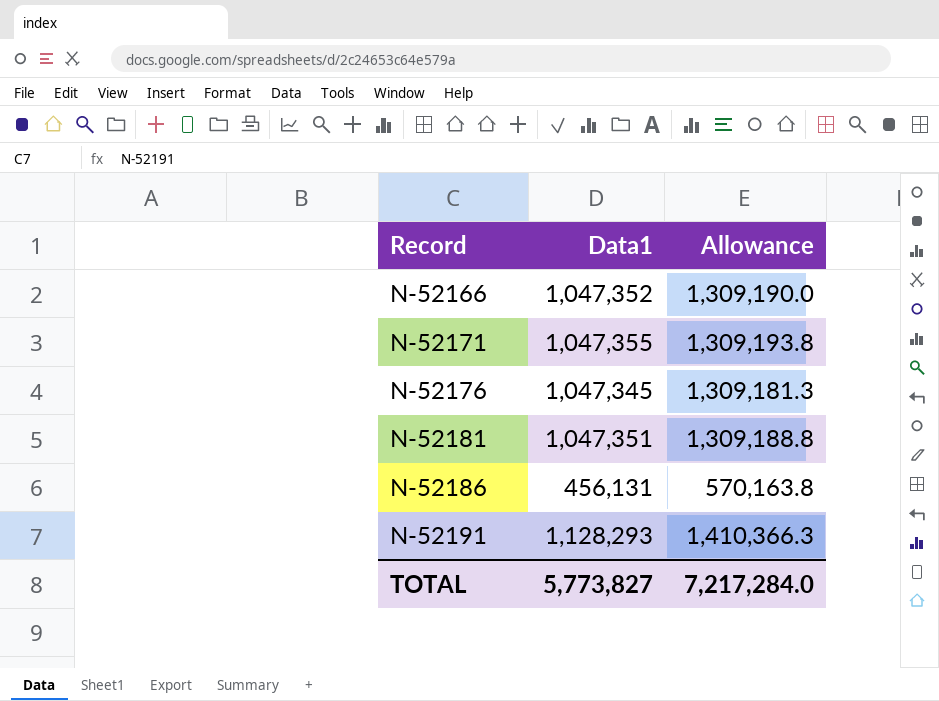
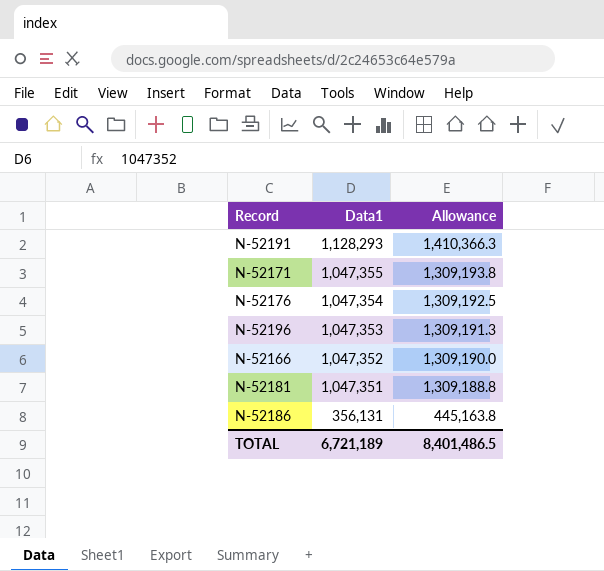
row order: Record ascending -> Data1 descending
N-52176 | Data1: 1,047,345 -> 1,047,354
N-52176 | Allowance: 1,309,181.3 -> 1,309,192.5
row N-52196: none -> 1,047,353 | 1,309,191.3
N-52186 | Data1: 456,131 -> 356,131
N-52186 | Allowance: 570,163.8 -> 445,163.8
TOTAL | Data1: 5,773,827 -> 6,721,189
TOTAL | Allowance: 7,217,284.0 -> 8,401,486.5

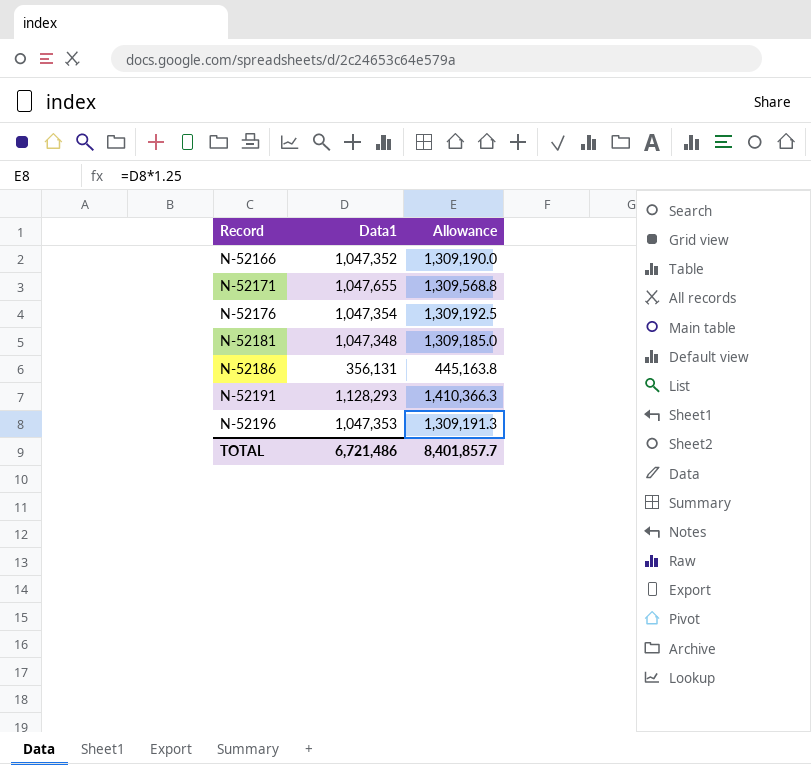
row order: Data1 descending -> Record ascending
N-52171 | Data1: 1,047,355 -> 1,047,655
N-52171 | Allowance: 1,309,193.8 -> 1,309,568.8
N-52181 | Data1: 1,047,351 -> 1,047,348
N-52181 | Allowance: 1,309,188.8 -> 1,309,185.0
TOTAL | Data1: 6,721,189 -> 6,721,486
TOTAL | Allowance: 8,401,486.5 -> 8,401,857.7

